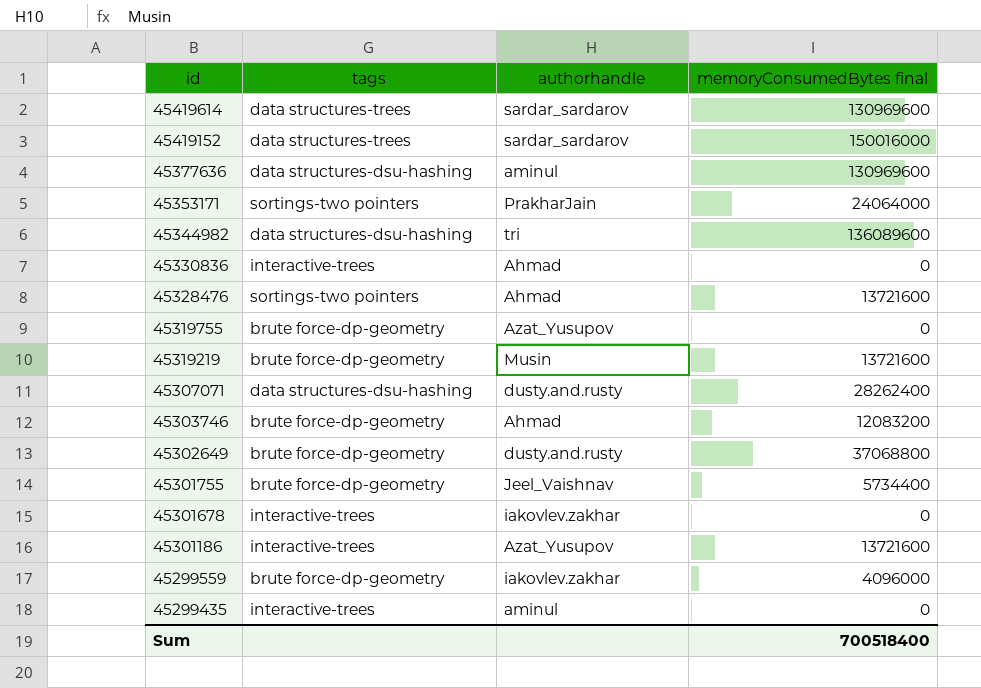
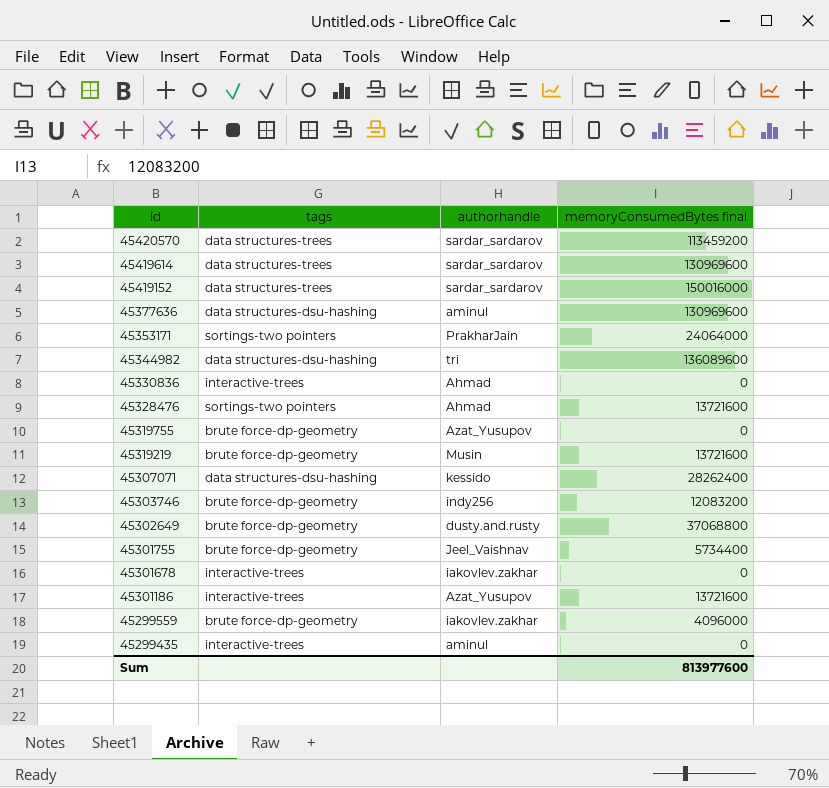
row 45420570: none -> data structures-trees | sardar_sardarov | 113459200
45307071 | authorhandle: dusty.and.rusty -> kessido
45303746 | authorhandle: Ahmad -> indy256
Sum | memoryConsumedBytes final: 700518400 -> 813977600

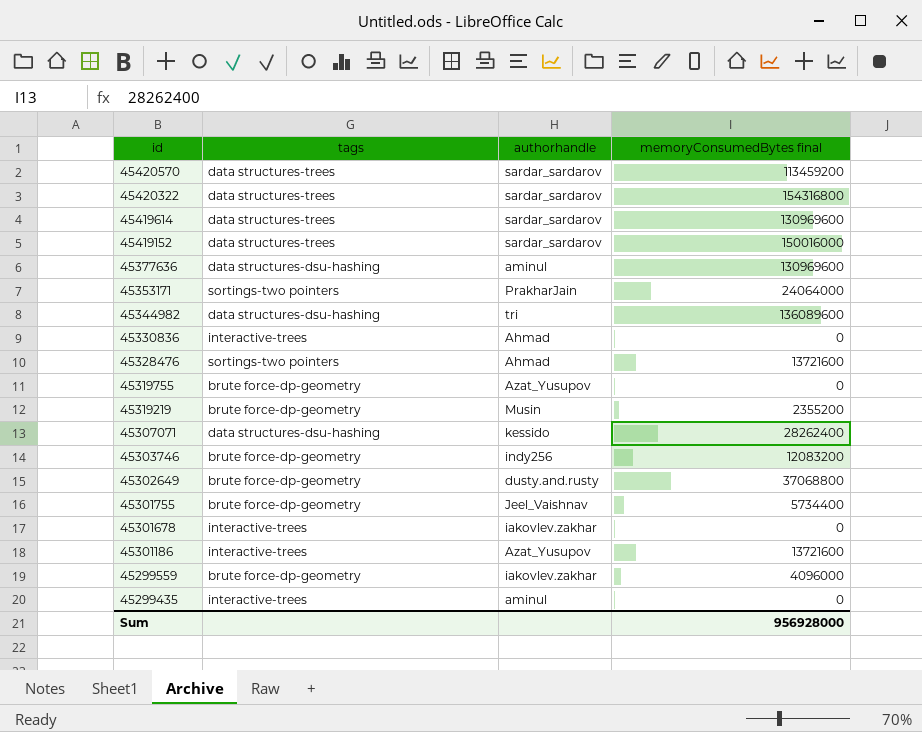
row 45420322: none -> data structures-trees | sardar_sardarov | 154316800
45319219 | memoryConsumedBytes final: 13721600 -> 2355200
Sum | memoryConsumedBytes final: 813977600 -> 956928000

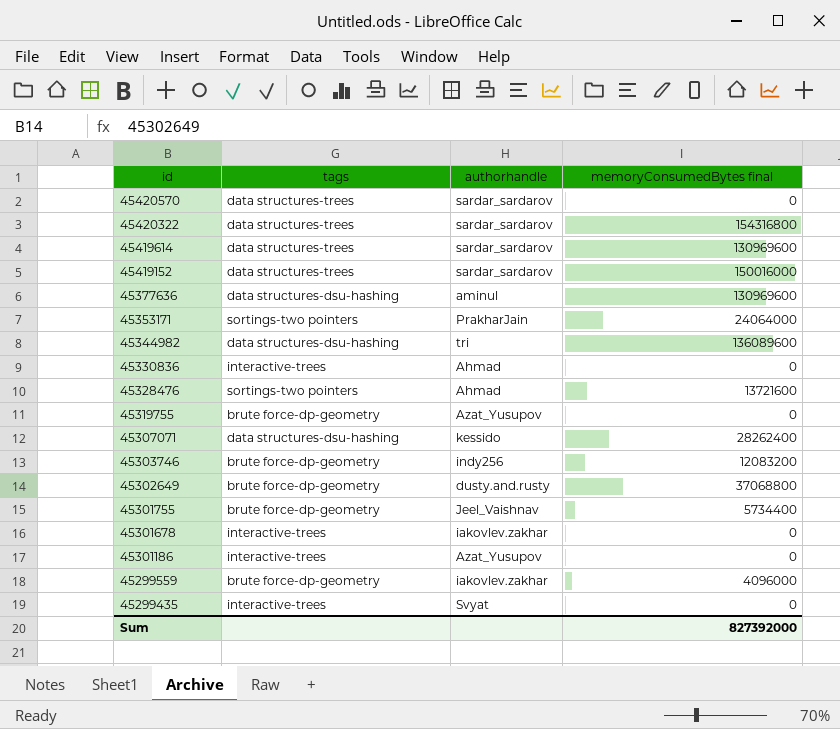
row 45319219: brute force-dp-geometry | Musin | 2355200 -> none
45420570 | memoryConsumedBytes final: 113459200 -> 0
45301186 | memoryConsumedBytes final: 13721600 -> 0
45299435 | authorhandle: aminul -> Svyat
Sum | memoryConsumedBytes final: 956928000 -> 827392000

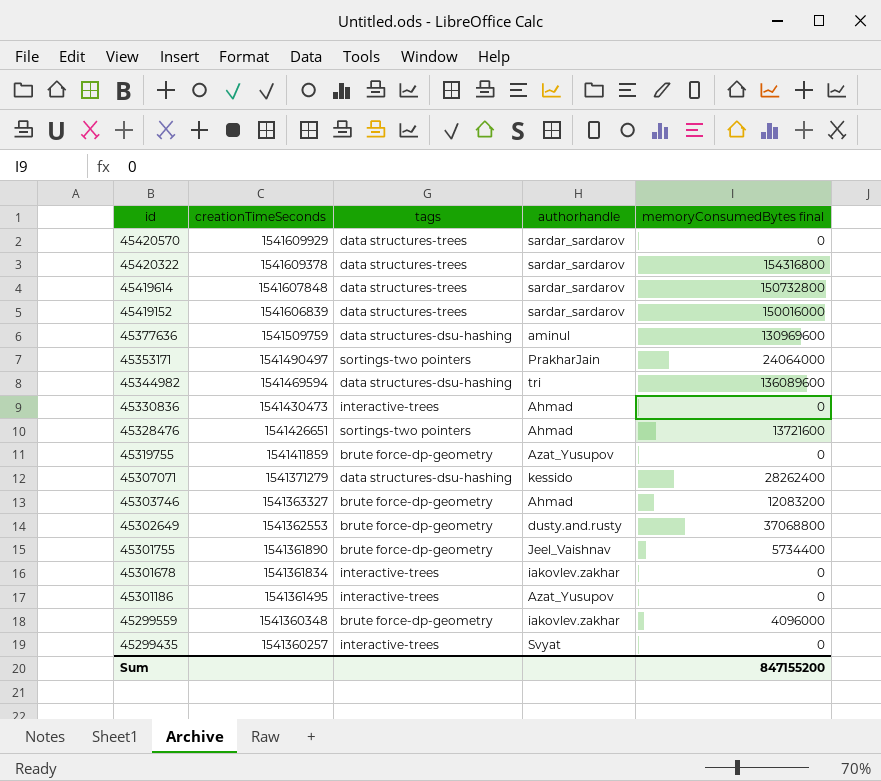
column creationTimeSeconds | position: none -> 2
45419614 | memoryConsumedBytes final: 130969600 -> 150732800
45303746 | authorhandle: indy256 -> Ahmad
Sum | memoryConsumedBytes final: 827392000 -> 847155200

